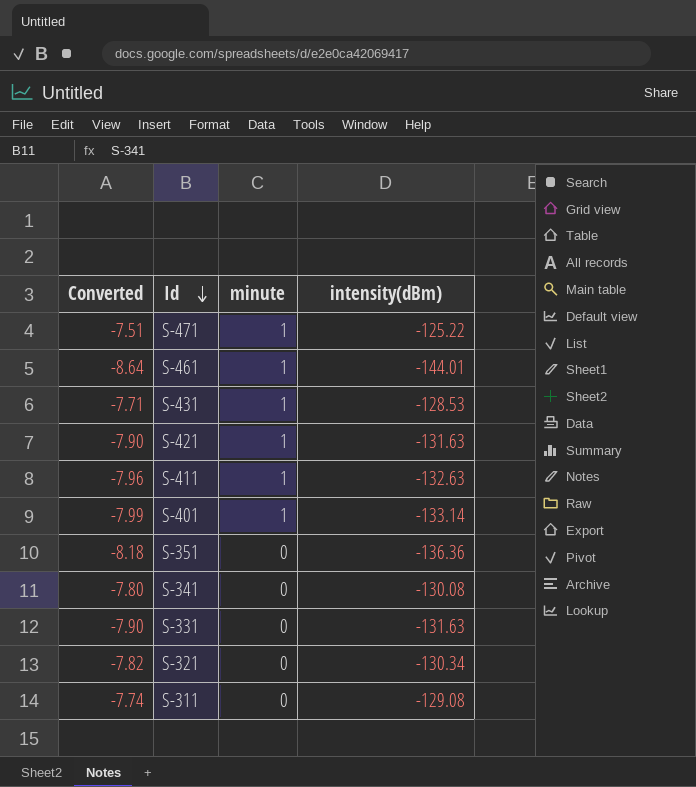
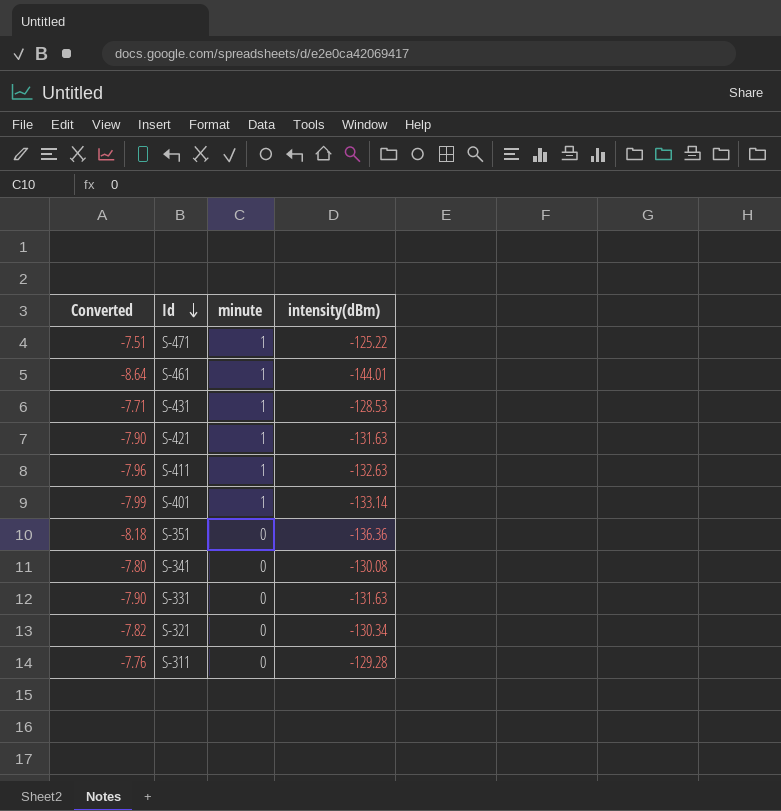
S-311 | Converted: -7.74 -> -7.76
S-311 | intensity(dBm): -129.08 -> -129.28

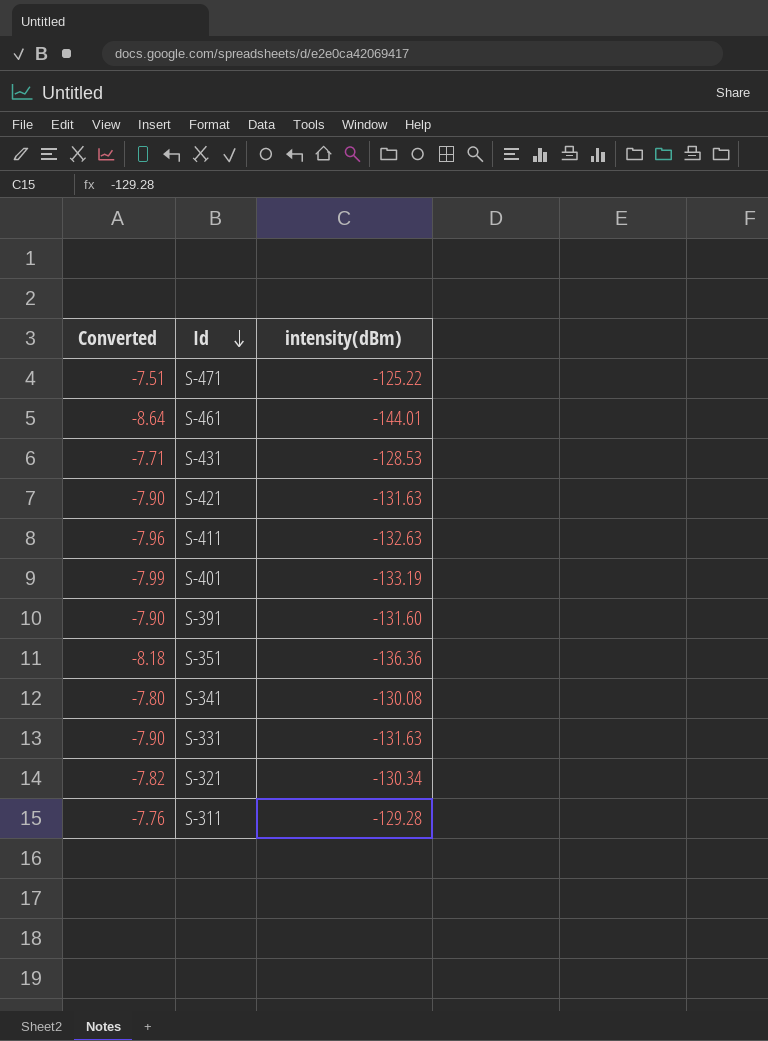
column minute | position: 3 -> none
S-401 | intensity(dBm): -133.14 -> -133.19
row S-391: none -> -7.90 | -131.60

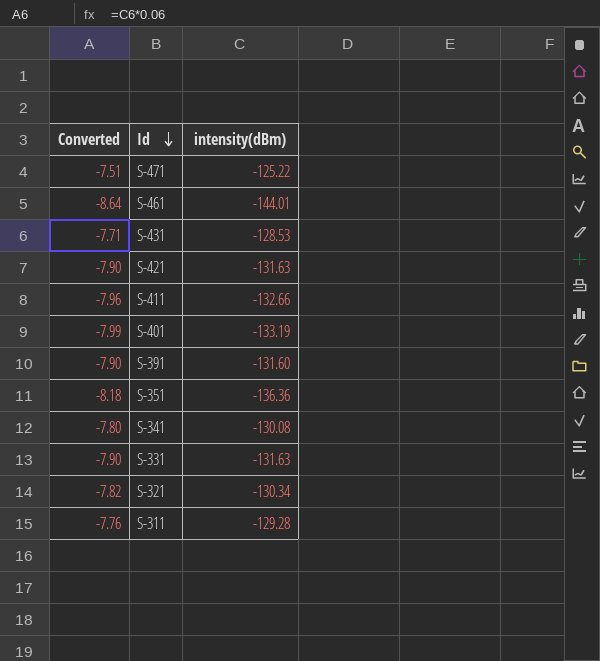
S-411 | intensity(dBm): -132.63 -> -132.66

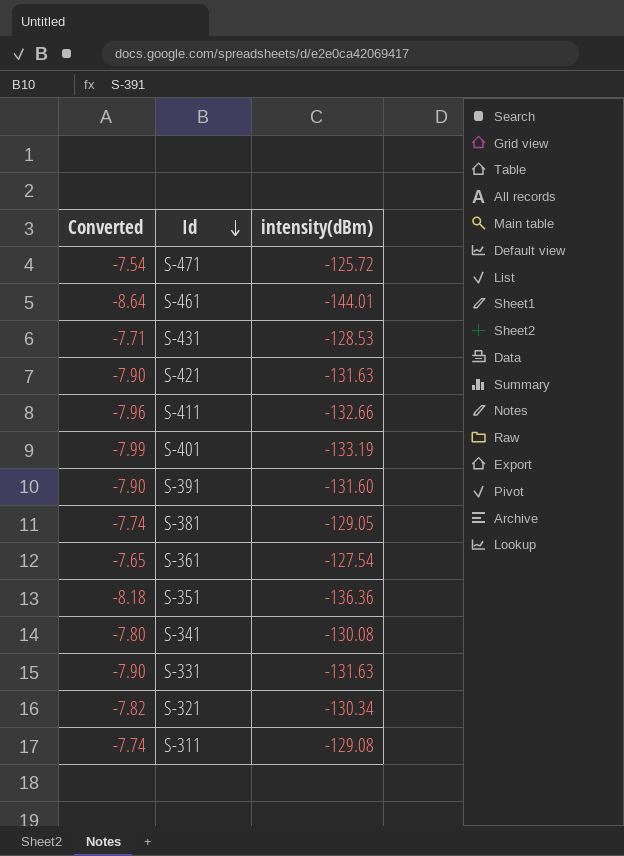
S-471 | Converted: -7.51 -> -7.54
S-471 | intensity(dBm): -125.22 -> -125.72
row S-381: none -> -7.74 | -129.05
row S-361: none -> -7.65 | -127.54
S-311 | Converted: -7.76 -> -7.74
S-311 | intensity(dBm): -129.28 -> -129.08

